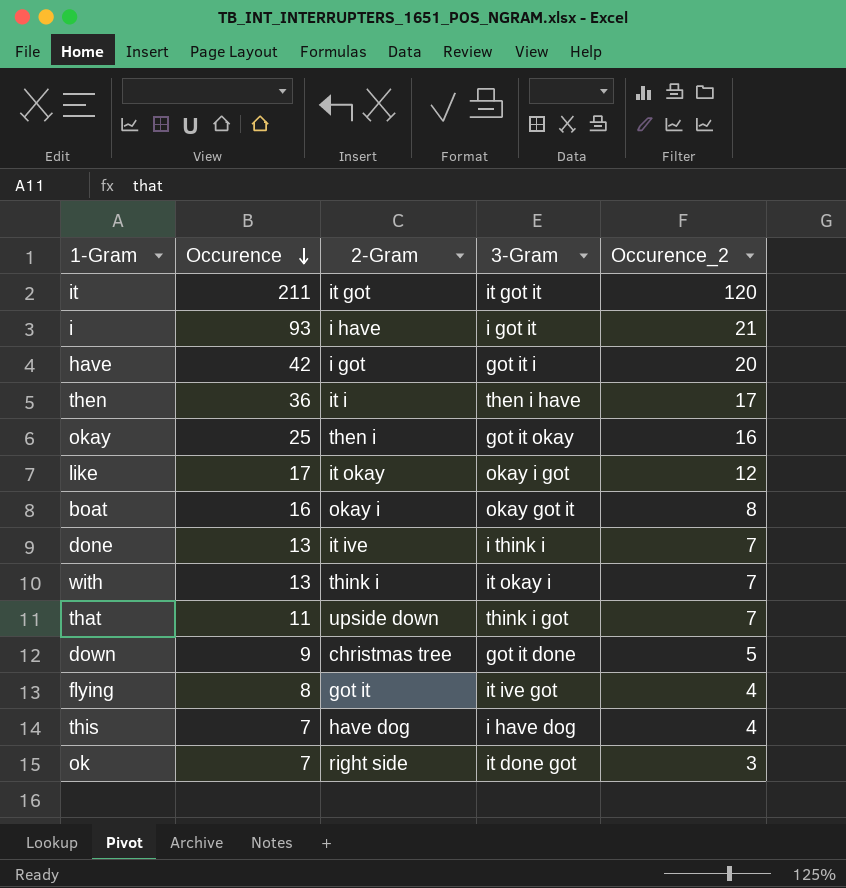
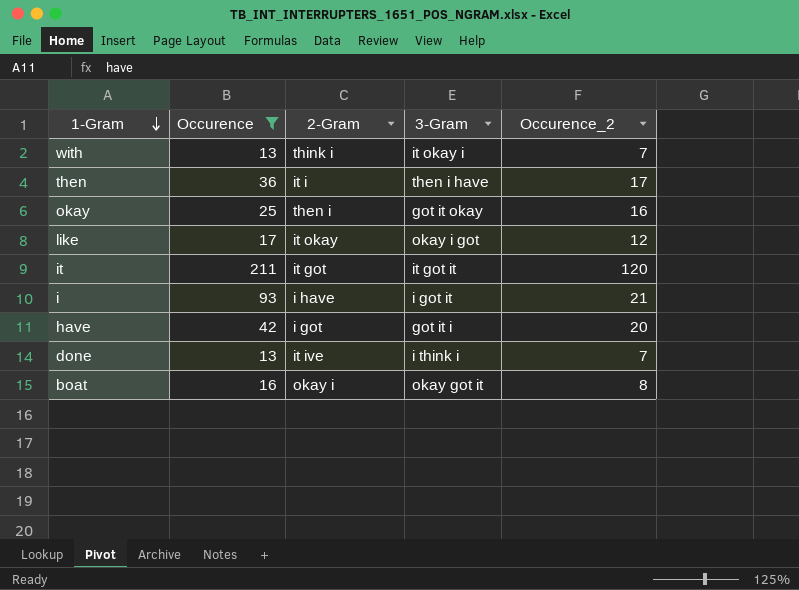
filter: none -> Occurence >= 13
row order: Occurence descending -> 1-Gram descending

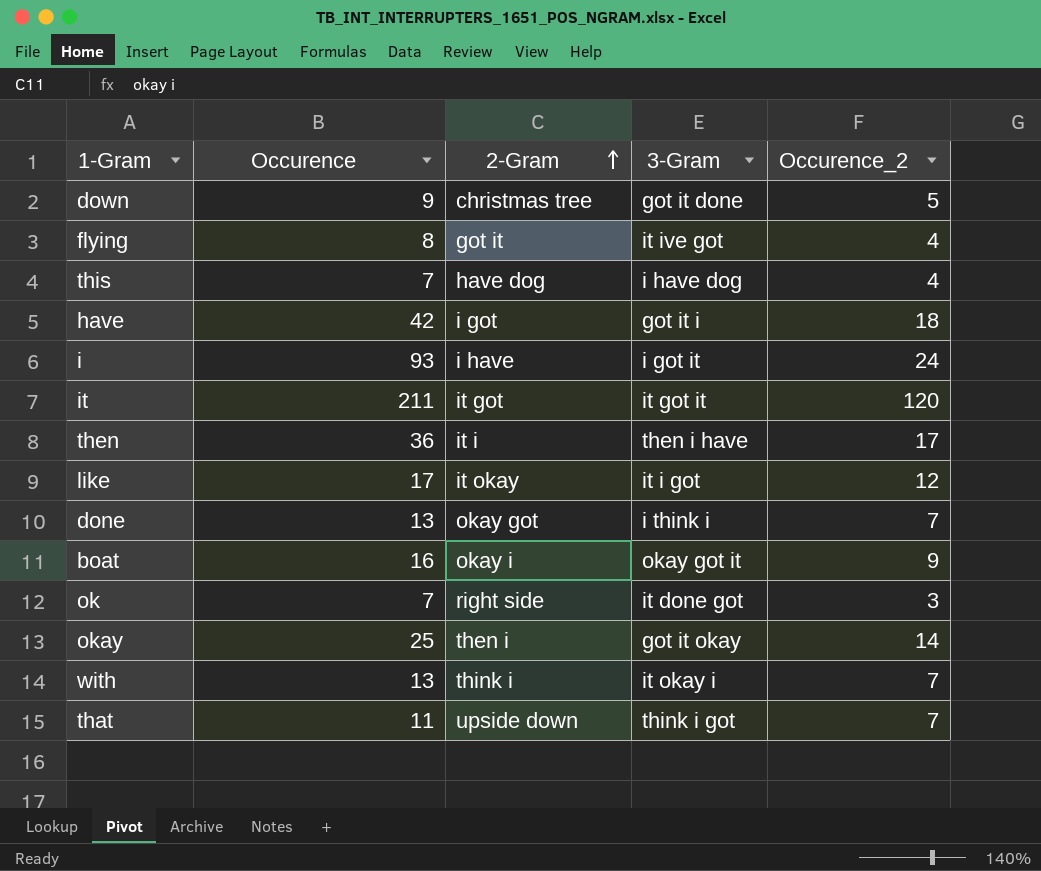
filter: Occurence >= 13 -> none
row order: 1-Gram descending -> 2-Gram ascending
have | Occurence_2: 20 -> 18
i | Occurence_2: 21 -> 24
like | 3-Gram: okay i got -> it i got
done | 2-Gram: it ive -> okay got
boat | Occurence_2: 8 -> 9
okay | Occurence_2: 16 -> 14

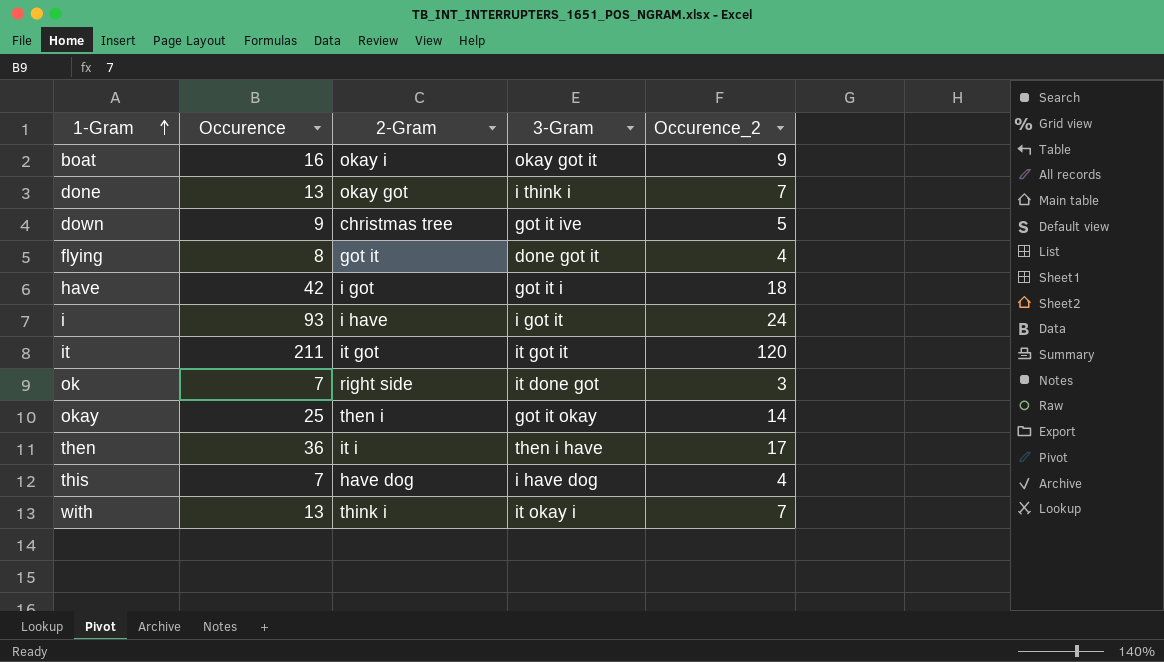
row order: 2-Gram ascending -> 1-Gram ascending
row like: 17 | it okay | it i got | 12 -> none
row that: 11 | upside down | think i got | 7 -> none
down | 3-Gram: got it done -> got it ive
flying | 3-Gram: it ive got -> done got it

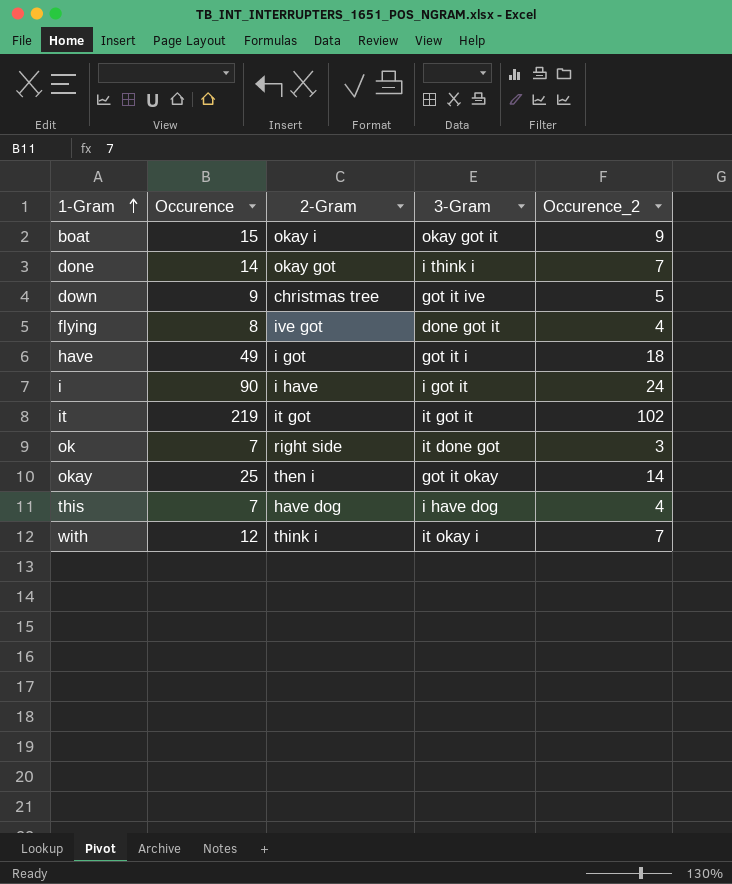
row then: 36 | it i | then i have | 17 -> none
boat | Occurence: 16 -> 15
done | Occurence: 13 -> 14
flying | 2-Gram: got it -> ive got
have | Occurence: 42 -> 49
i | Occurence: 93 -> 90
it | Occurence: 211 -> 219
it | Occurence_2: 120 -> 102
with | Occurence: 13 -> 12

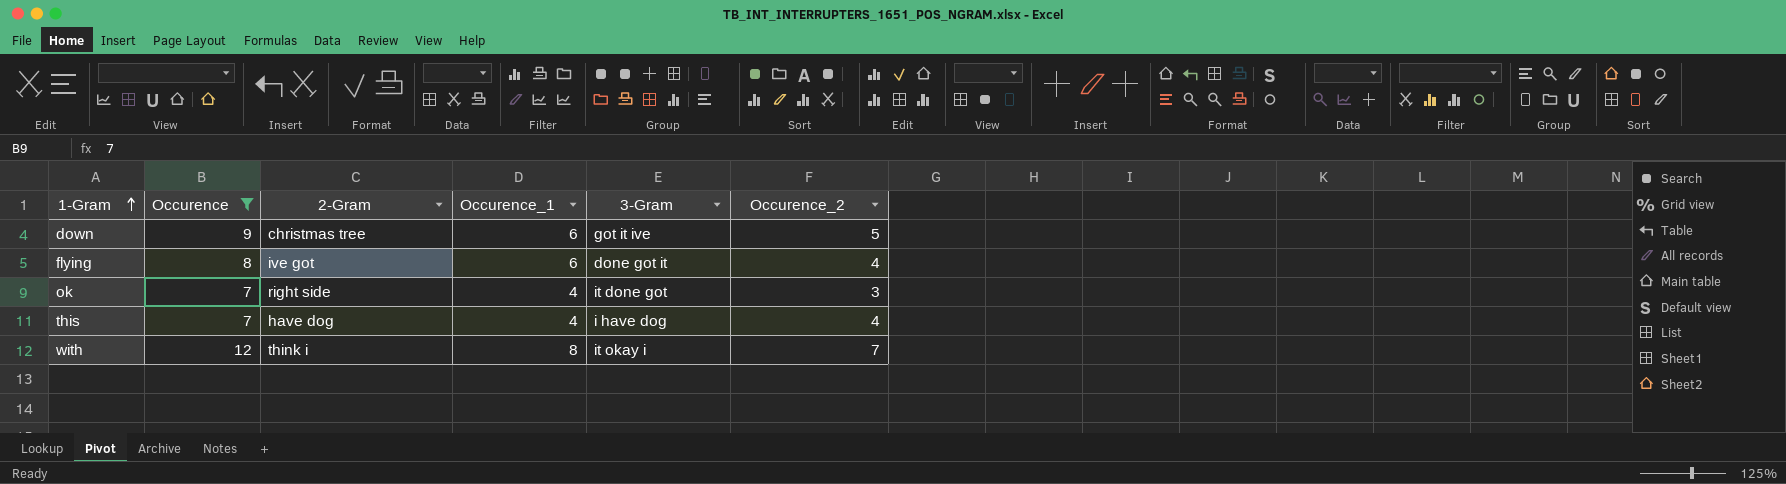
filter: none -> Occurence <= 12
column Occurence_1 | position: none -> 4

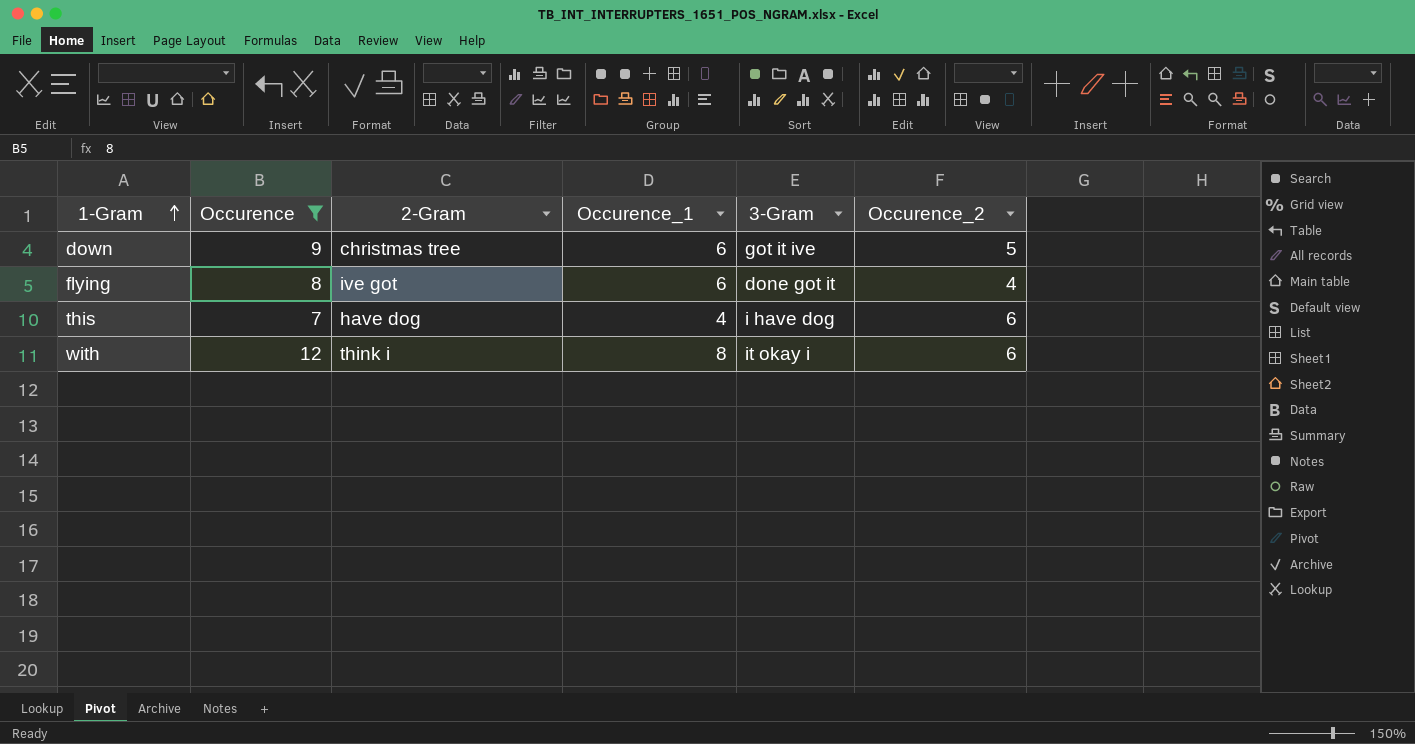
row ok: 7 | right side | 4 | it done got | 3 -> none
this | Occurence_2: 4 -> 6
with | Occurence_2: 7 -> 6

